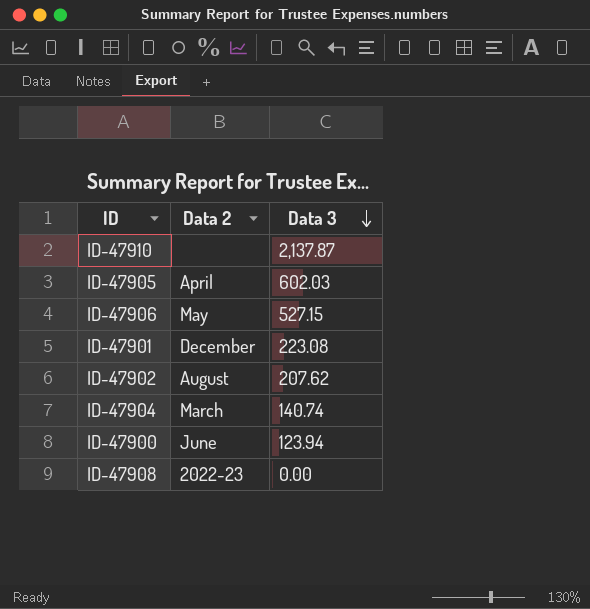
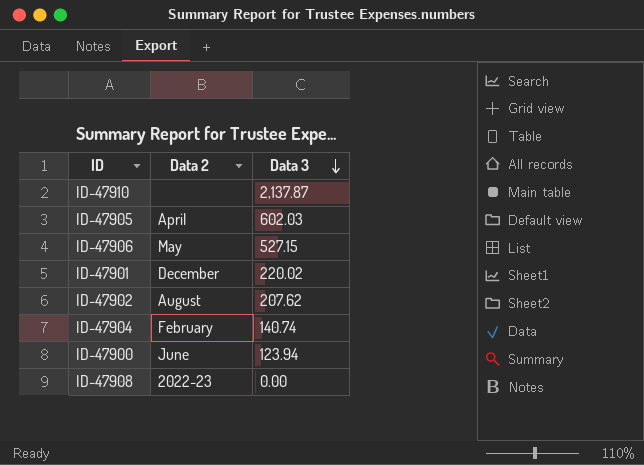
ID-47901 | Data 3: 223.08 -> 220.02
ID-47904 | Data 2: March -> February

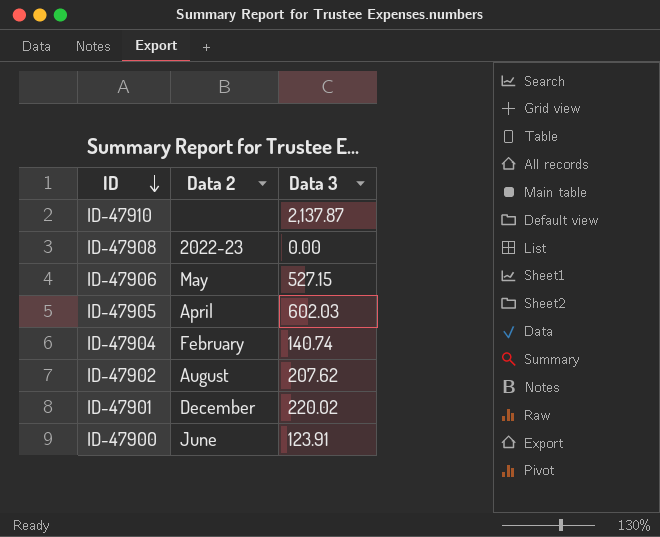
row order: Data 3 descending -> ID descending
ID-47900 | Data 3: 123.94 -> 123.91

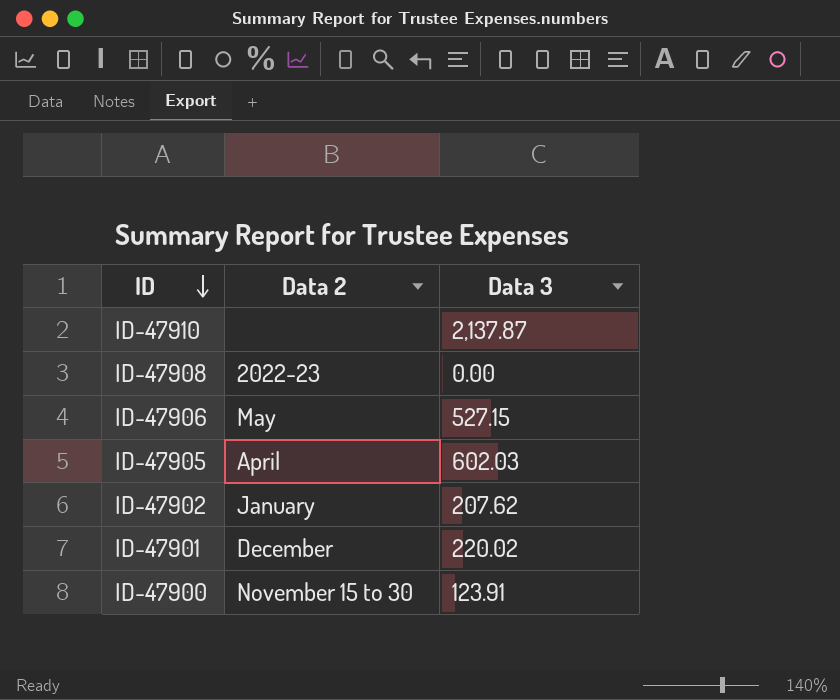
row ID-47904: February | 140.74 -> none
ID-47902 | Data 2: August -> January
ID-47900 | Data 2: June -> November 15 to 30

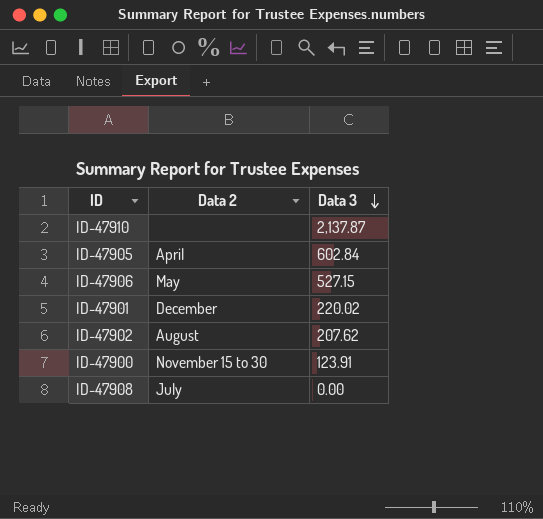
row order: ID descending -> Data 3 descending
ID-47905 | Data 3: 602.03 -> 602.84
ID-47902 | Data 2: January -> August
ID-47908 | Data 2: 2022-23 -> July

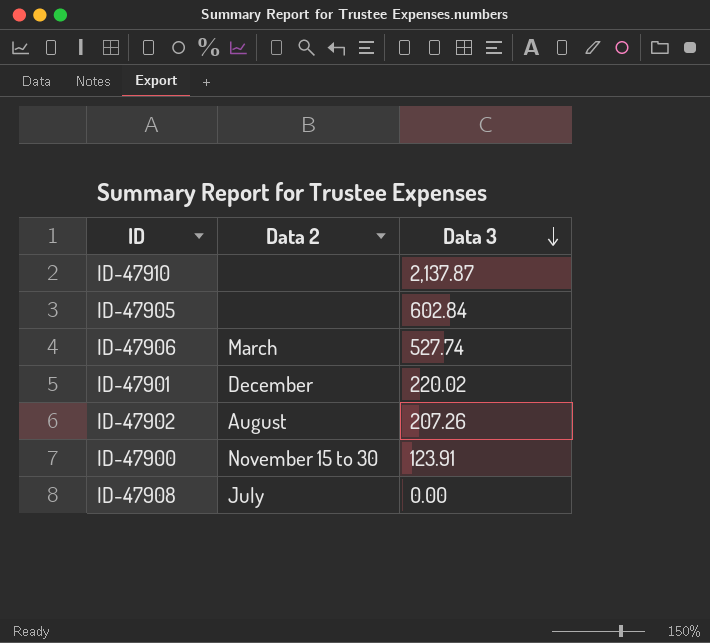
ID-47905 | Data 2: April -> none
ID-47906 | Data 2: May -> March
ID-47906 | Data 3: 527.15 -> 527.74
ID-47902 | Data 3: 207.62 -> 207.26

